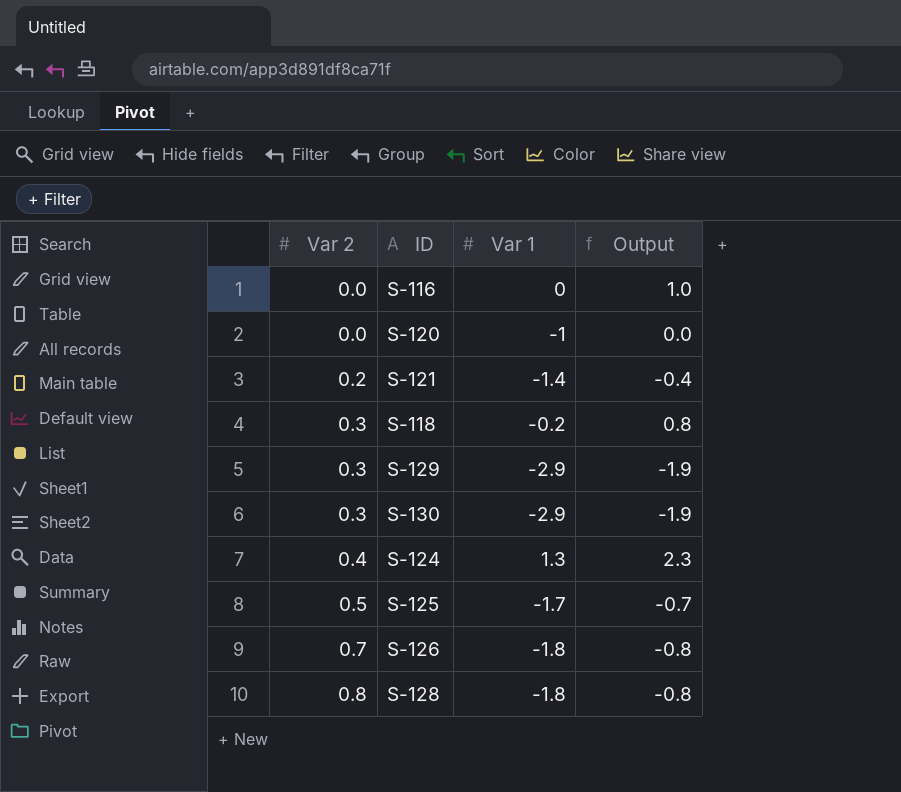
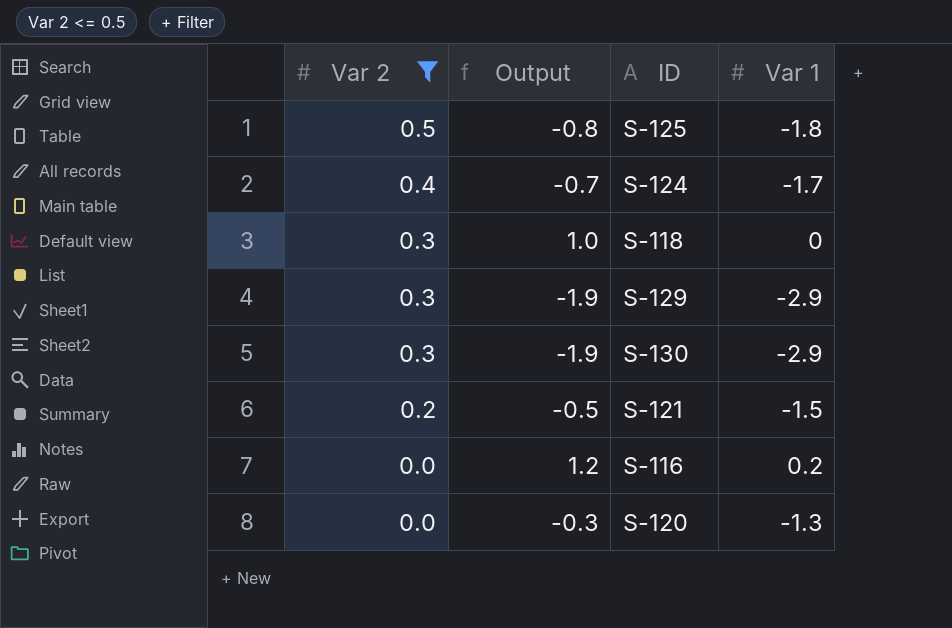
filter: none -> Var 2 <= 0.5
row order: Var 2 ascending -> Var 2 descending
column Output | position: 4 -> 2
S-125 | Output: -0.7 -> -0.8
S-125 | Var 1: -1.7 -> -1.8
S-124 | Output: 2.3 -> -0.7
S-124 | Var 1: 1.3 -> -1.7
S-118 | Output: 0.8 -> 1.0
S-118 | Var 1: -0.2 -> 0
S-121 | Output: -0.4 -> -0.5
S-121 | Var 1: -1.4 -> -1.5
S-116 | Output: 1.0 -> 1.2
S-116 | Var 1: 0 -> 0.2
S-120 | Output: 0.0 -> -0.3
S-120 | Var 1: -1 -> -1.3

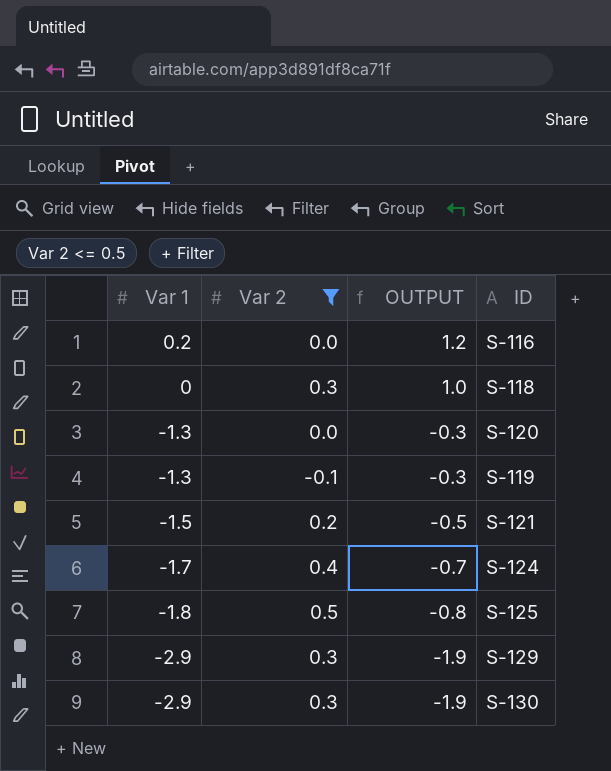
row order: Var 2 descending -> Var 1 descending
column Var 1 | position: 4 -> 1
column name: Output -> OUTPUT
row S-119: none -> -1.3 | -0.1 | -0.3

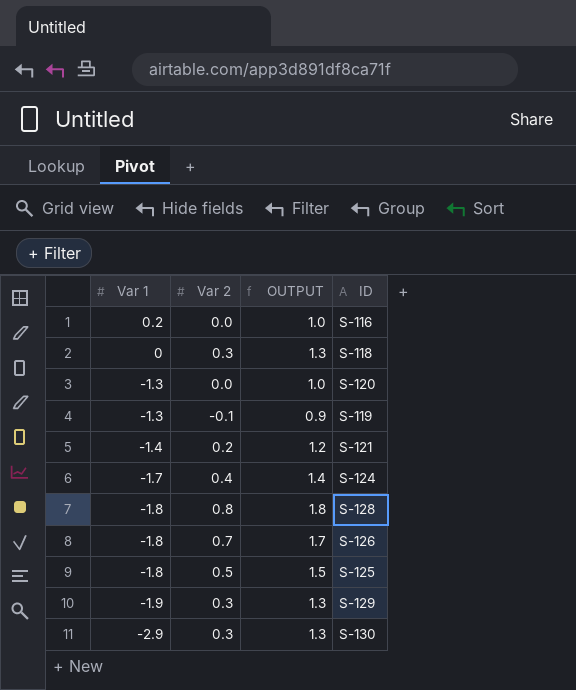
filter: Var 2 <= 0.5 -> none
column OUTPUT | formula: [Var 1] + 1 -> [Var 2] + 1
S-121 | Var 1: -1.5 -> -1.4
S-129 | Var 1: -2.9 -> -1.9

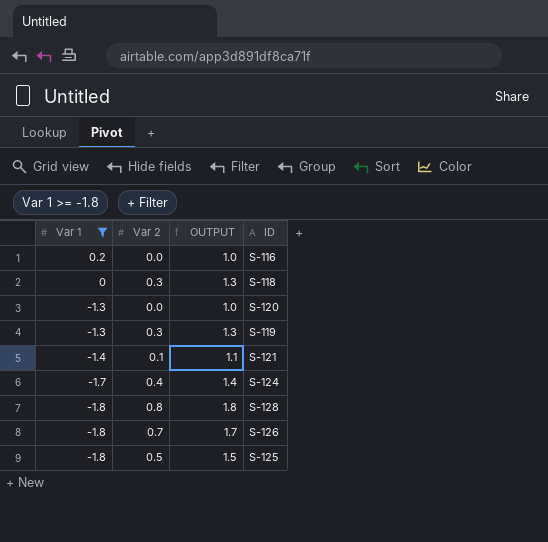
filter: none -> Var 1 >= -1.8
S-119 | Var 2: -0.1 -> 0.3
S-119 | OUTPUT: 0.9 -> 1.3
S-121 | Var 2: 0.2 -> 0.1
S-121 | OUTPUT: 1.2 -> 1.1

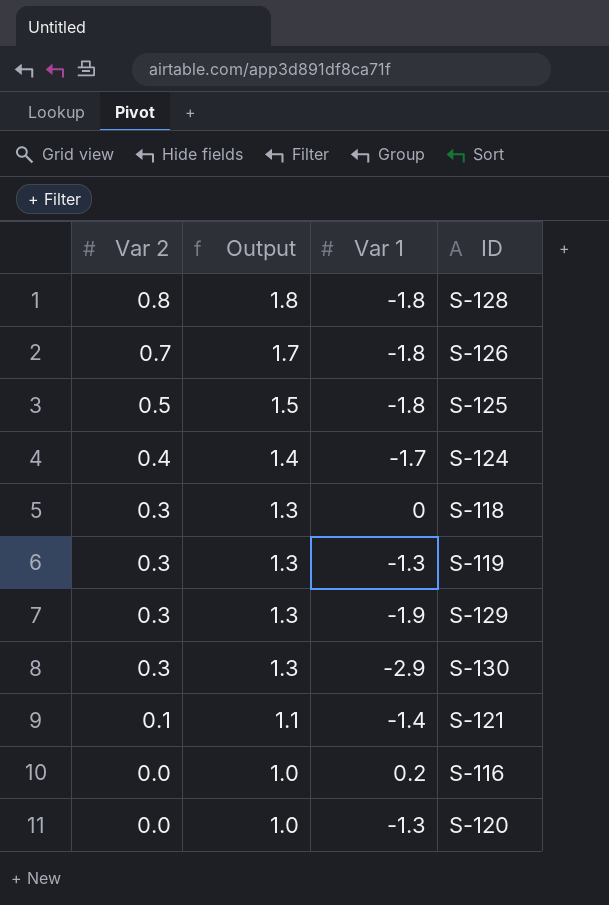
filter: Var 1 >= -1.8 -> none
row order: Var 1 descending -> Var 2 descending
column name: OUTPUT -> Output
column Var 1 | position: 1 -> 3

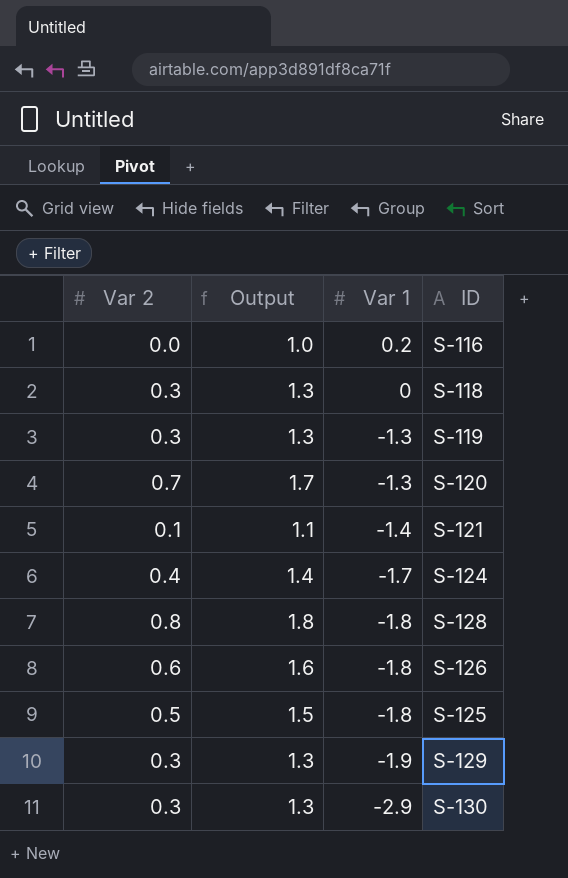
row order: Var 2 descending -> Var 1 descending
S-120 | Var 2: 0.0 -> 0.7
S-120 | Output: 1.0 -> 1.7
S-126 | Var 2: 0.7 -> 0.6
S-126 | Output: 1.7 -> 1.6

